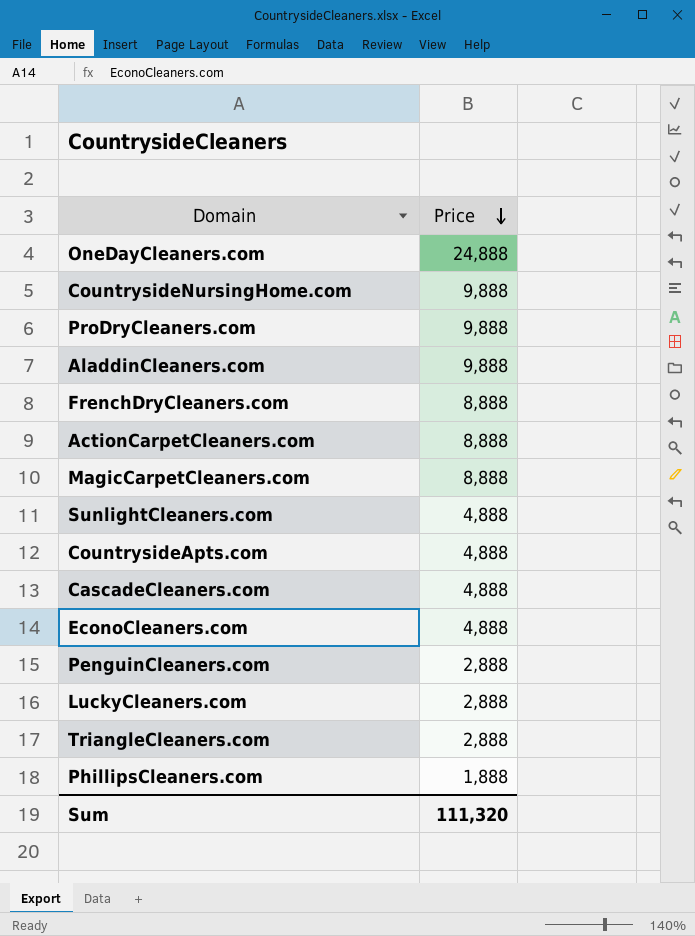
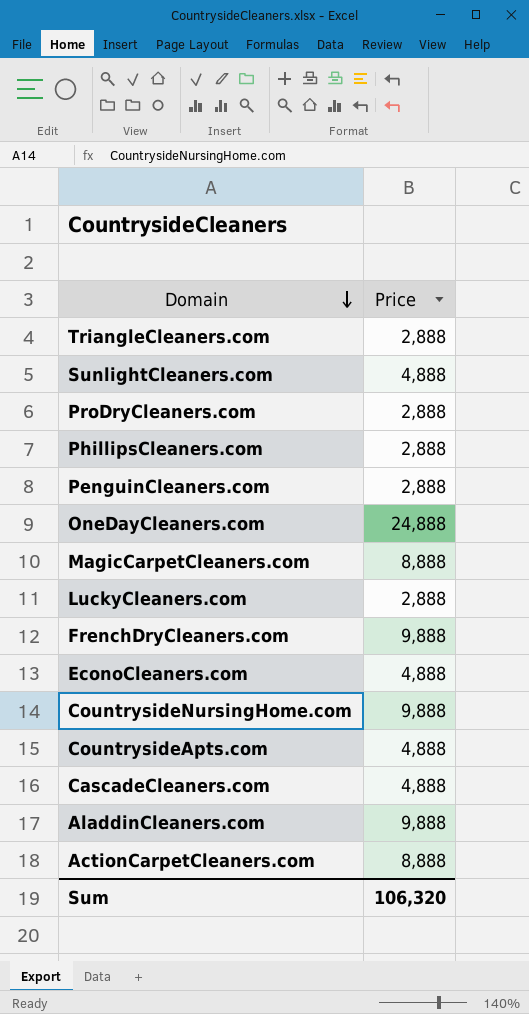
row order: Price descending -> Domain descending
ProDryCleaners.com | Price: 9,888 -> 2,888
PhillipsCleaners.com | Price: 1,888 -> 2,888
FrenchDryCleaners.com | Price: 8,888 -> 9,888
Sum | Price: 111,320 -> 106,320

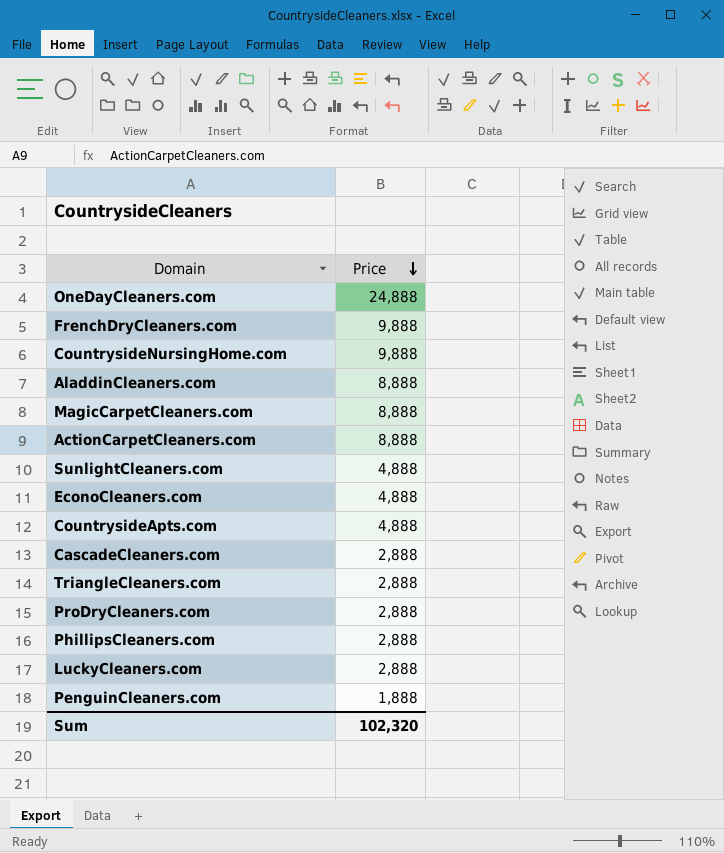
row order: Domain descending -> Price descending
AladdinCleaners.com | Price: 9,888 -> 8,888
CascadeCleaners.com | Price: 4,888 -> 2,888
PenguinCleaners.com | Price: 2,888 -> 1,888
Sum | Price: 106,320 -> 102,320

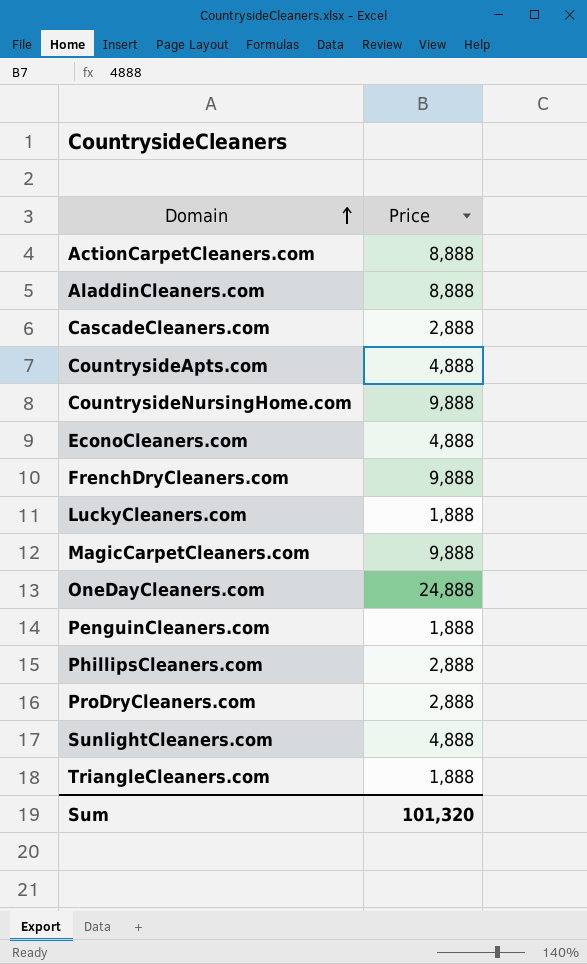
row order: Price descending -> Domain ascending
LuckyCleaners.com | Price: 2,888 -> 1,888
MagicCarpetCleaners.com | Price: 8,888 -> 9,888
TriangleCleaners.com | Price: 2,888 -> 1,888
Sum | Price: 102,320 -> 101,320

